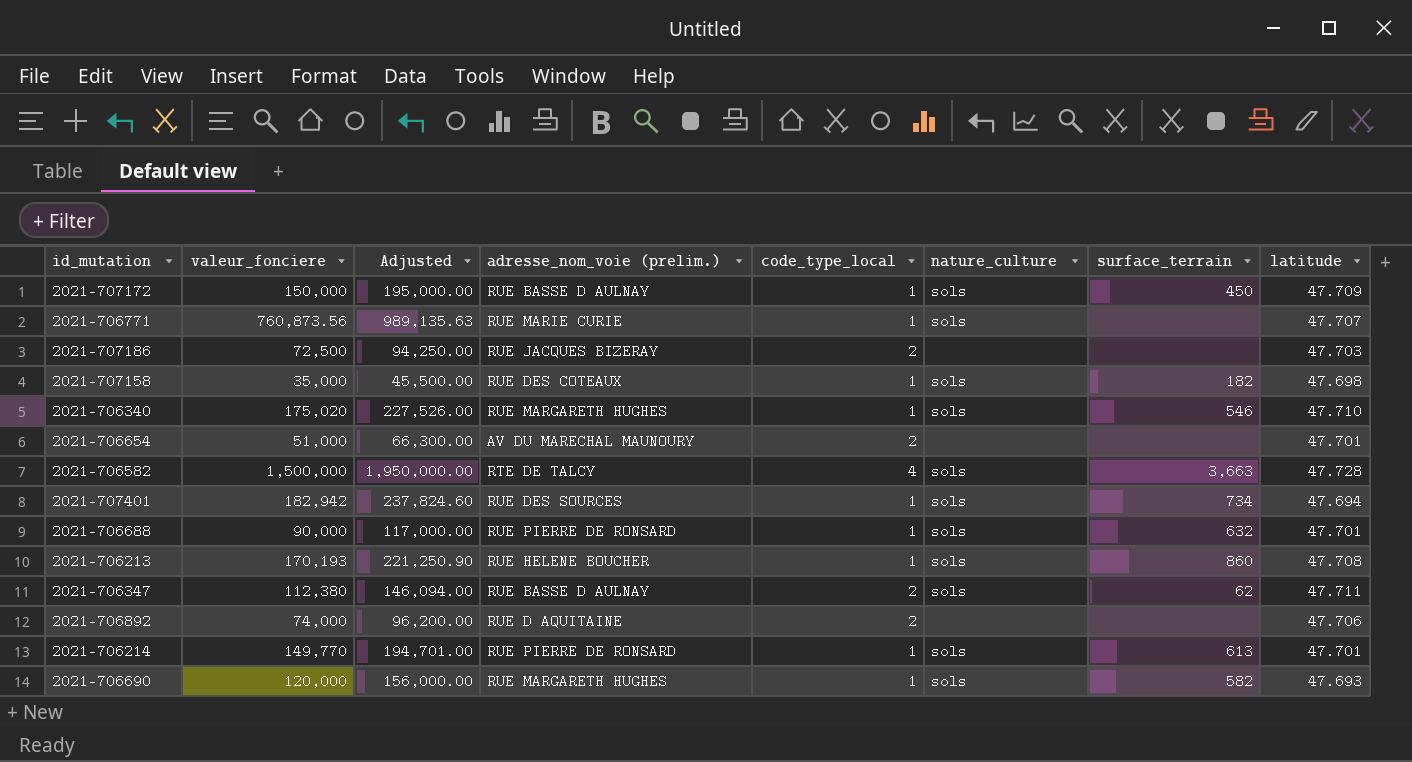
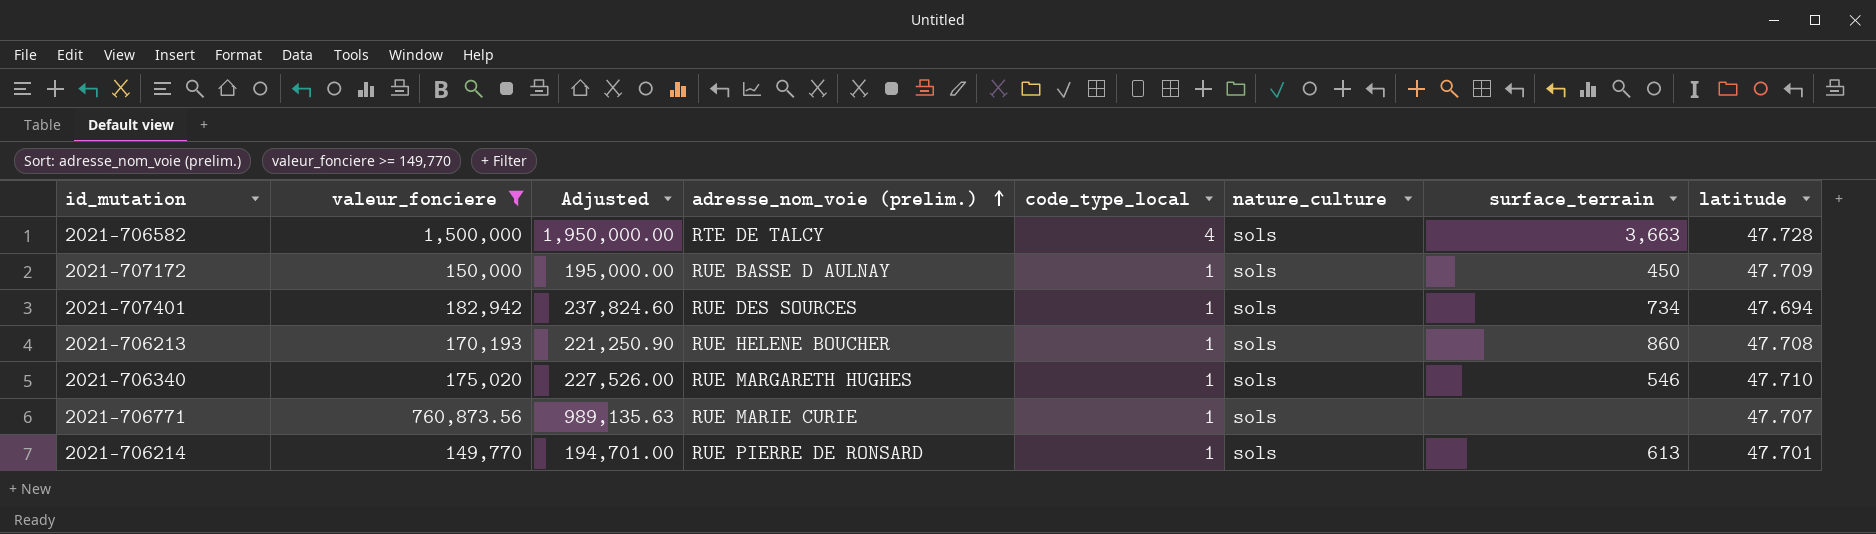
filter: none -> valeur_fonciere >= 149,770
row order: none -> adresse_nom_voie (prelim.) ascending

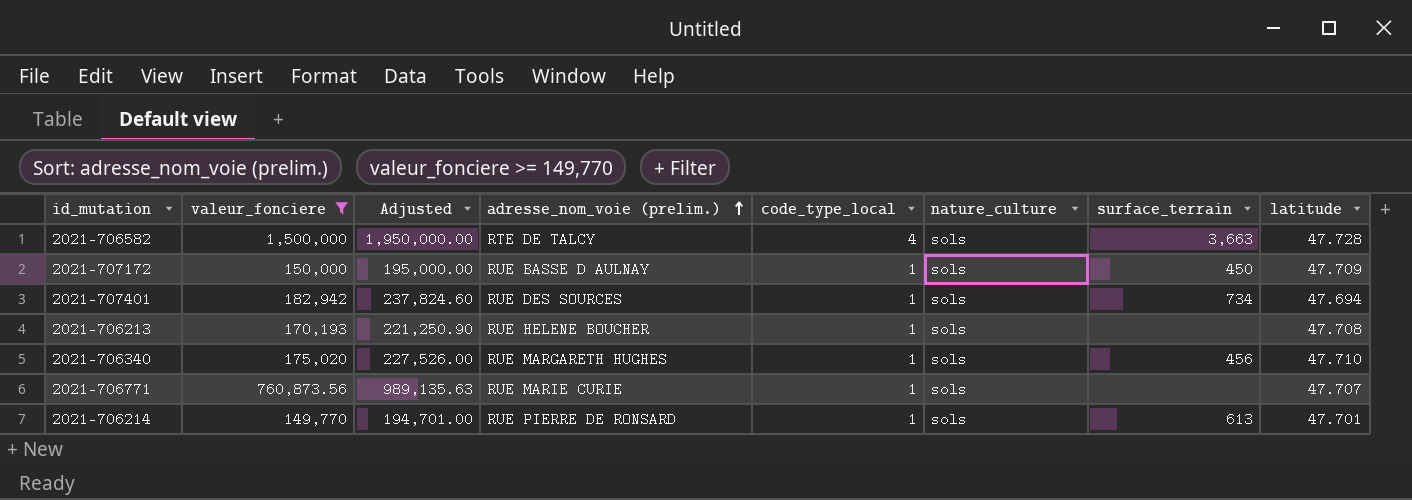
2021-706213 | surface_terrain: 860 -> none
2021-706340 | surface_terrain: 546 -> 456

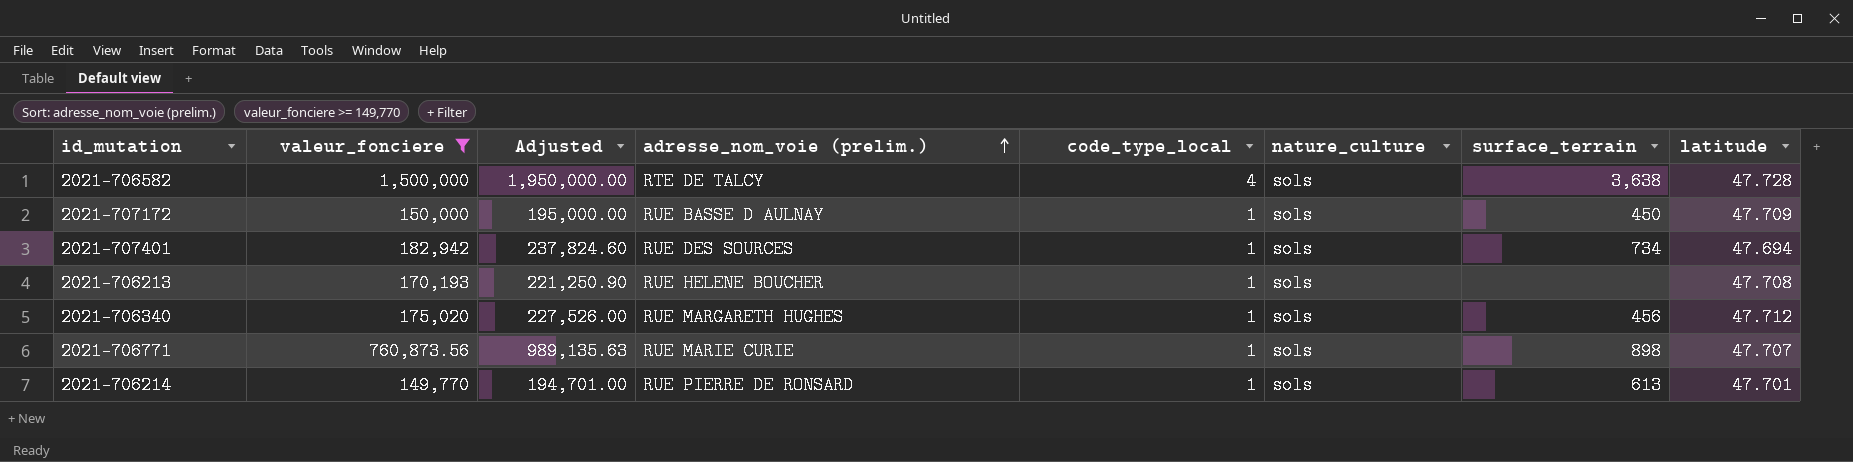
2021-706582 | surface_terrain: 3,663 -> 3,638
2021-706340 | latitude: 47.710 -> 47.712
2021-706771 | surface_terrain: none -> 898

